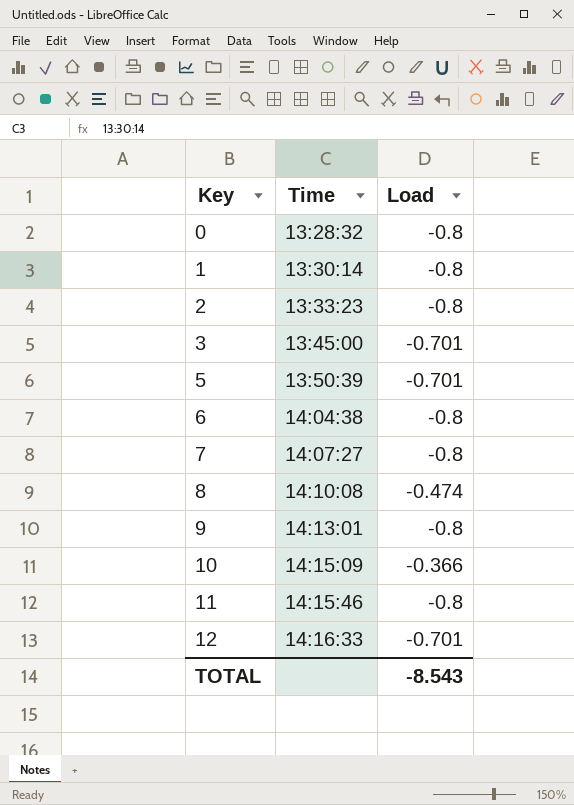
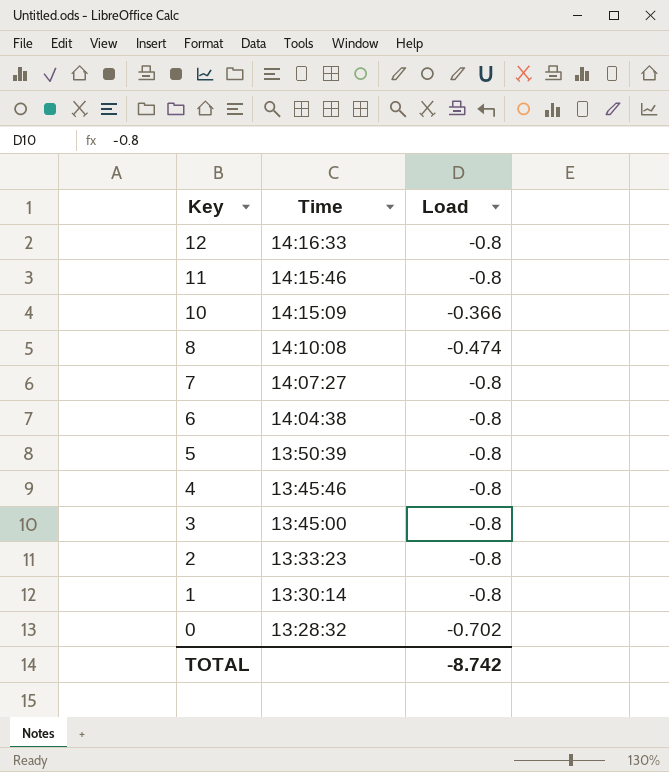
row order: Key ascending -> Key descending
row 9: 14:13:01 | -0.8 -> none
12 | Load: -0.701 -> -0.8
5 | Load: -0.701 -> -0.8
row 4: none -> 13:45:46 | -0.8
3 | Load: -0.701 -> -0.8
0 | Load: -0.8 -> -0.702
TOTAL | Load: -8.543 -> -8.742

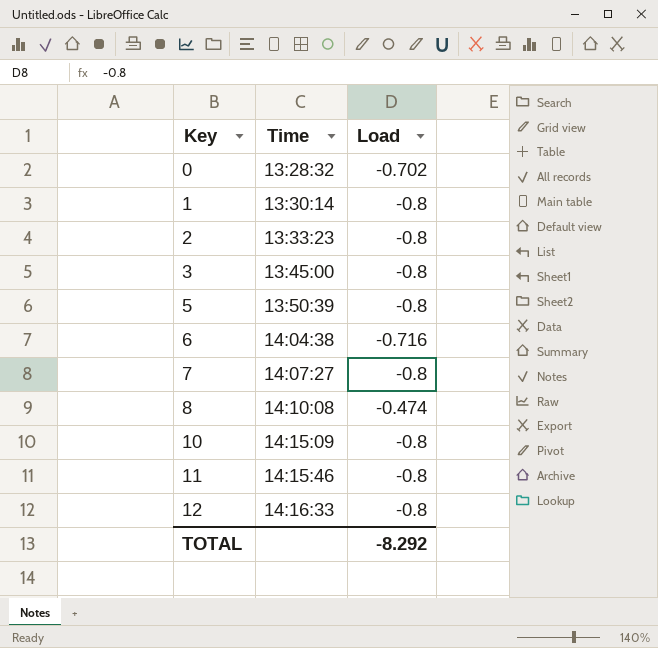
row order: Key descending -> Key ascending
row 4: 13:45:46 | -0.8 -> none
6 | Load: -0.8 -> -0.716
10 | Load: -0.366 -> -0.8
TOTAL | Load: -8.742 -> -8.292

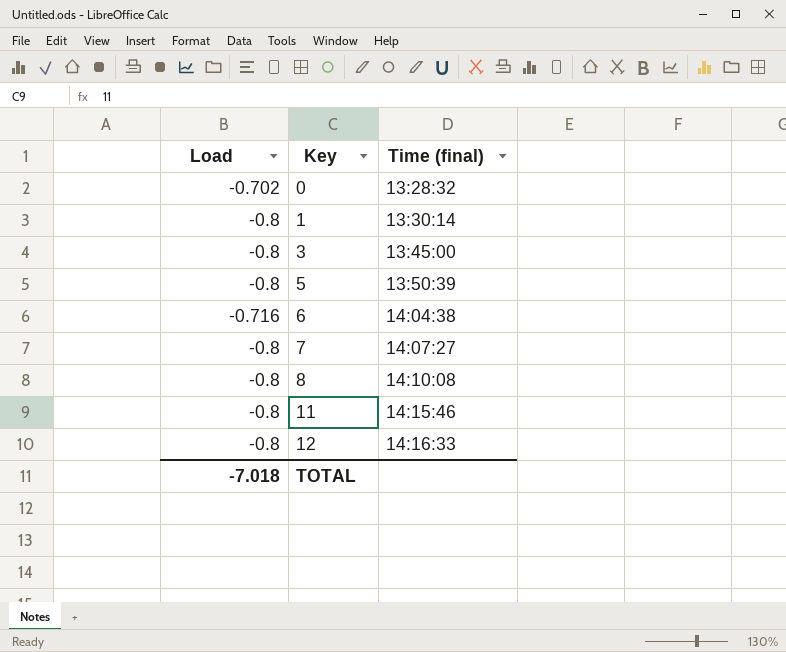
column Load | position: 3 -> 1
column name: Time -> Time (final)
row 2: 13:33:23 | -0.8 -> none
row 10: 14:15:09 | -0.8 -> none
8 | Load: -0.474 -> -0.8
TOTAL | Load: -8.292 -> -7.018

